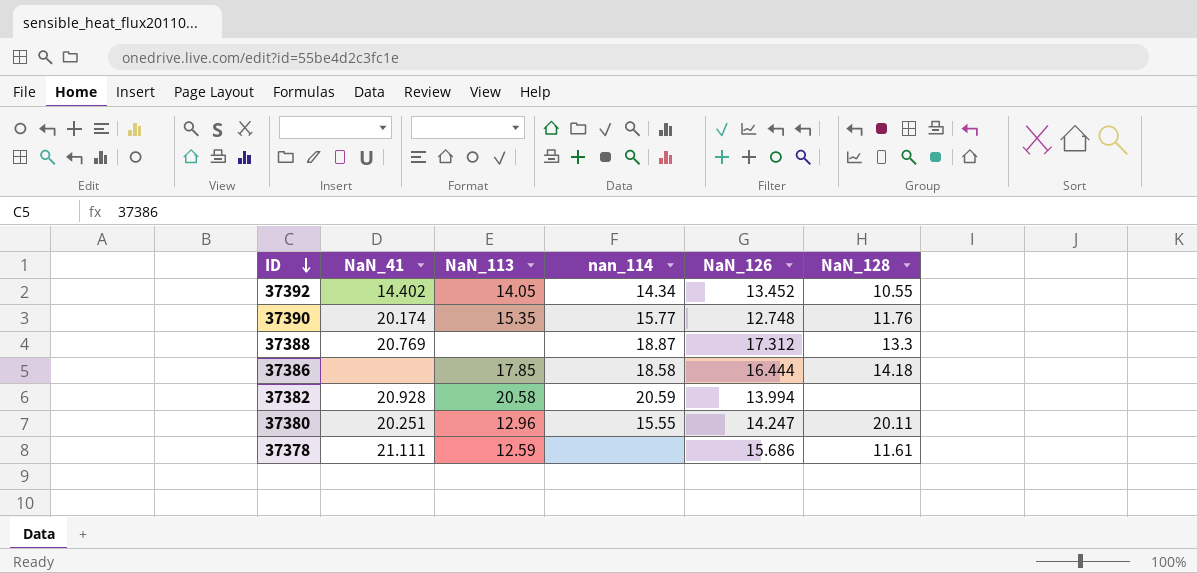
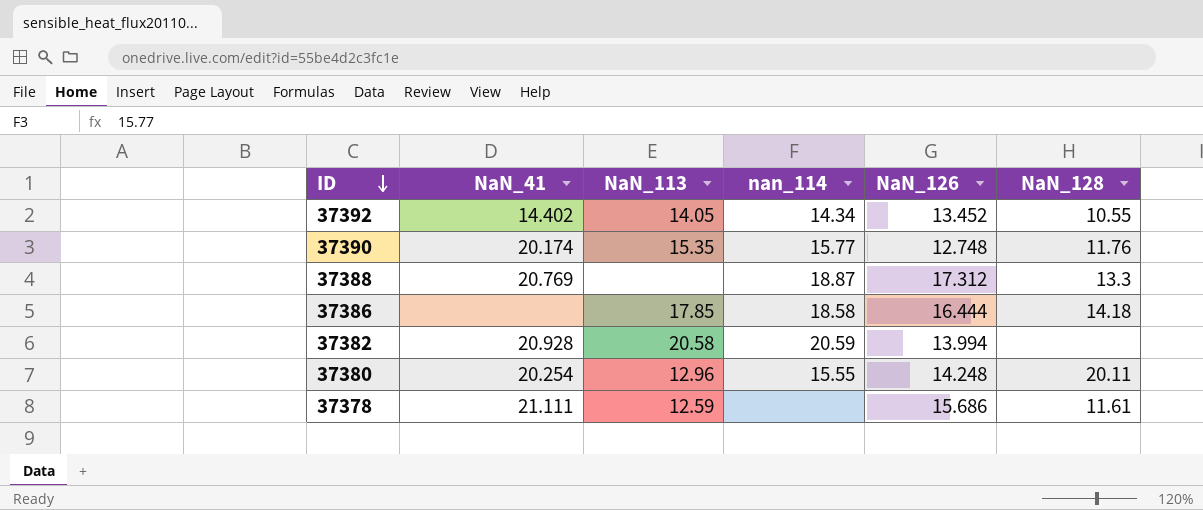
37380 | NaN_41: 20.251 -> 20.254
37380 | NaN_126: 14.247 -> 14.248

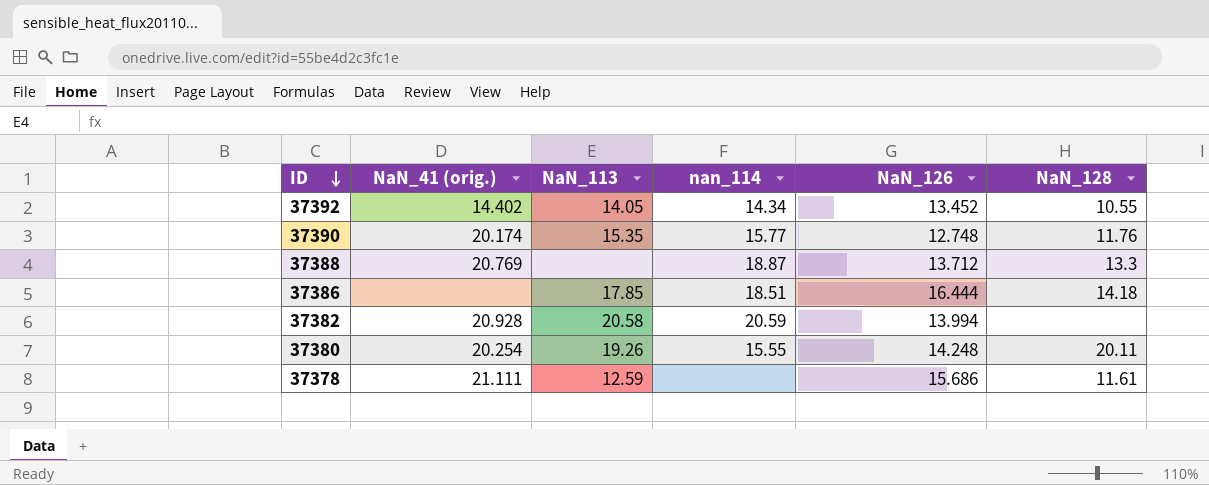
column name: NaN_41 -> NaN_41 (orig.)
37388 | NaN_126: 17.312 -> 13.712
37386 | nan_114: 18.58 -> 18.51
37380 | NaN_113: 12.96 -> 19.26

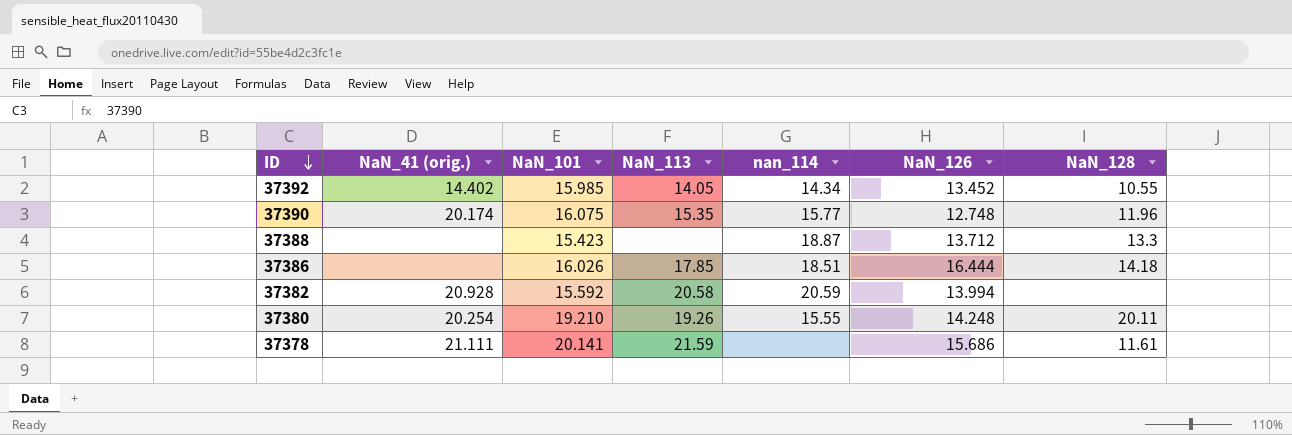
column NaN_101 | position: none -> 3
37390 | NaN_128: 11.76 -> 11.96
37388 | NaN_41 (orig.): 20.769 -> none
37378 | NaN_113: 12.59 -> 21.59

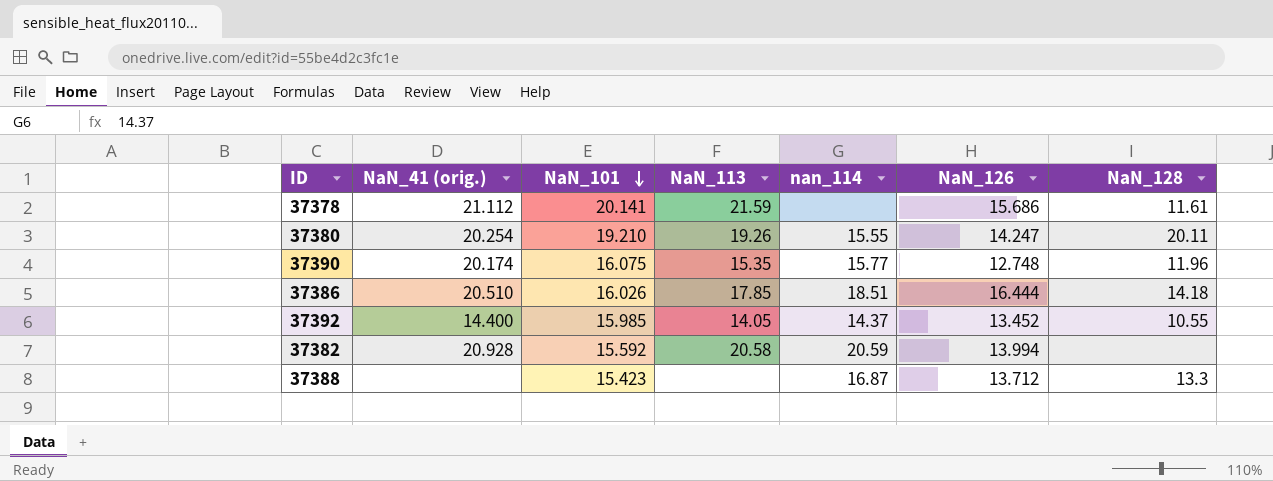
row order: ID descending -> NaN_101 descending
37378 | NaN_41 (orig.): 21.111 -> 21.112
37380 | NaN_126: 14.248 -> 14.247
37386 | NaN_41 (orig.): none -> 20.510
37392 | NaN_41 (orig.): 14.402 -> 14.400
37392 | nan_114: 14.34 -> 14.37
37388 | nan_114: 18.87 -> 16.87

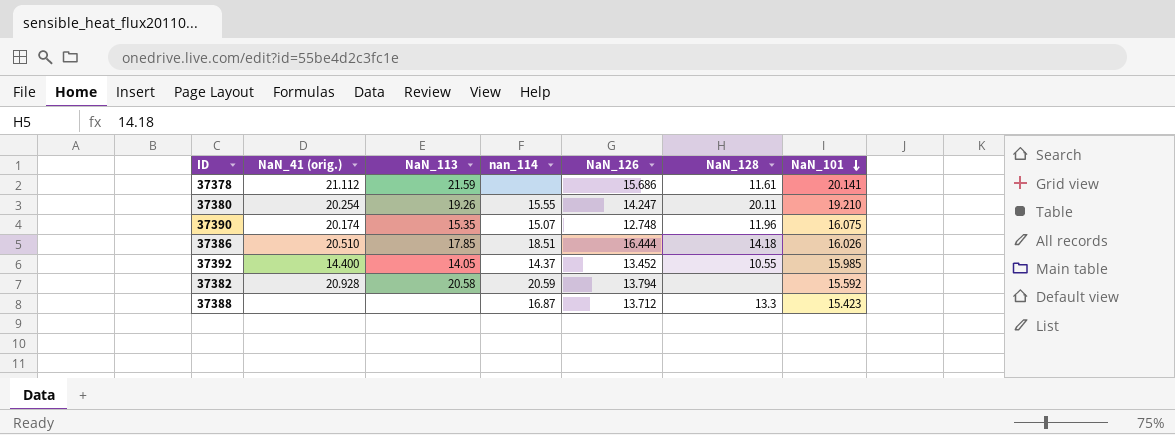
column NaN_101 | position: 3 -> 7
37390 | nan_114: 15.77 -> 15.07
37382 | NaN_126: 13.994 -> 13.794

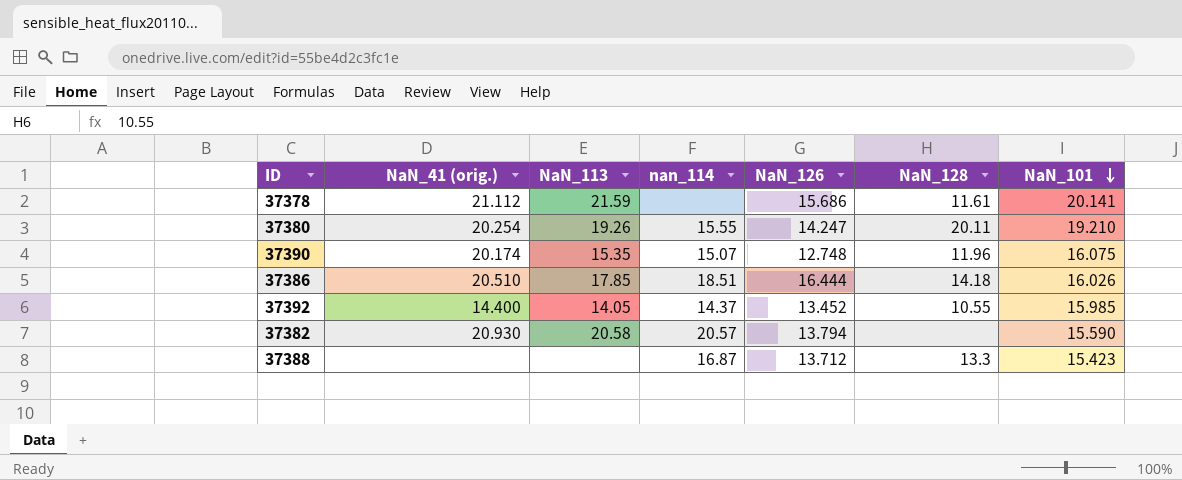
37382 | NaN_41 (orig.): 20.928 -> 20.930
37382 | nan_114: 20.59 -> 20.57
37382 | NaN_101: 15.592 -> 15.590

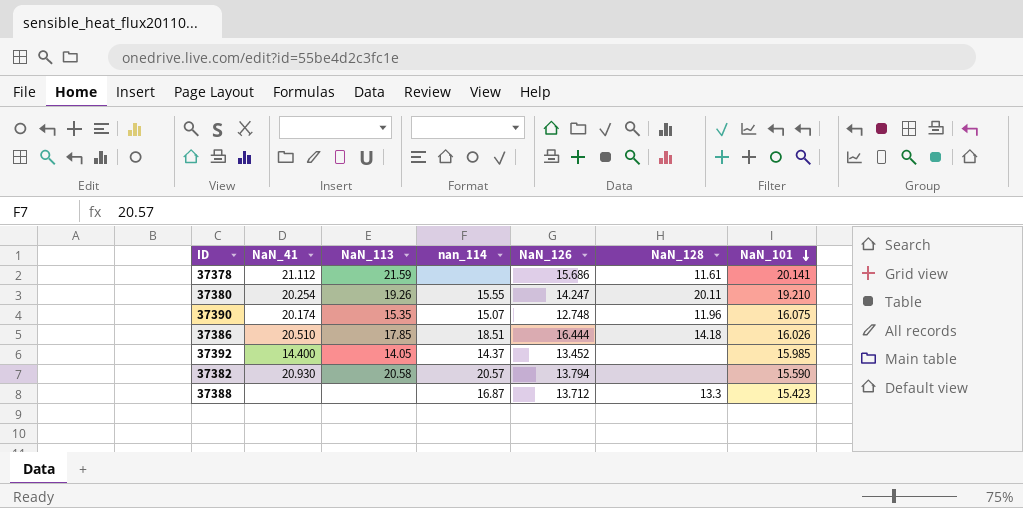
column name: NaN_41 (orig.) -> NaN_41
37392 | NaN_128: 10.55 -> none

